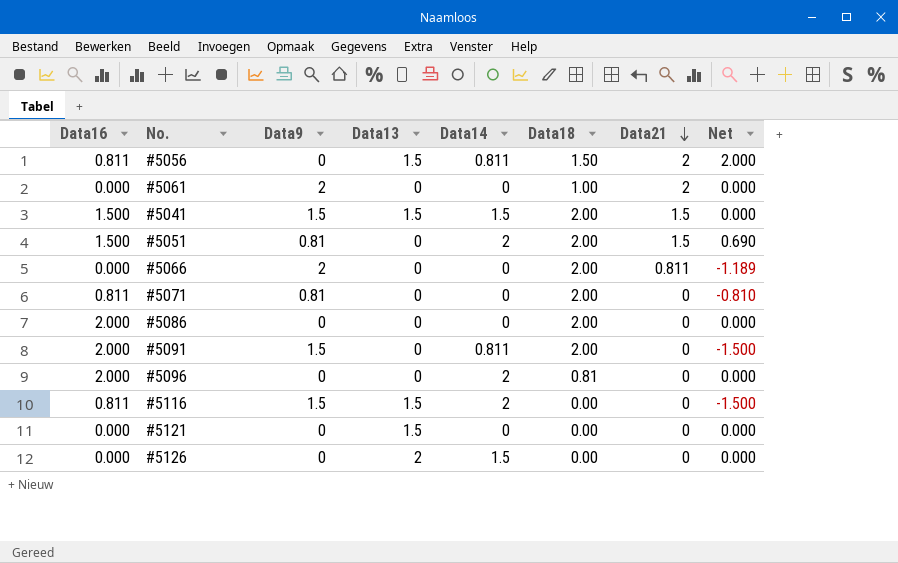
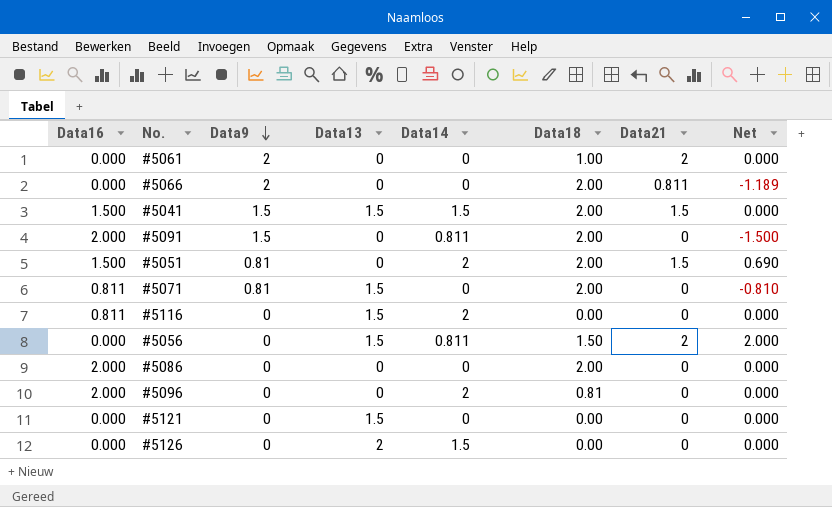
row order: Data21 descending -> Data9 descending
#5071 | Data13: 0 -> 1.5
#5116 | Data9: 1.5 -> 0
#5116 | Net: -1.500 -> 0.000
#5056 | Data16: 0.811 -> 0.000

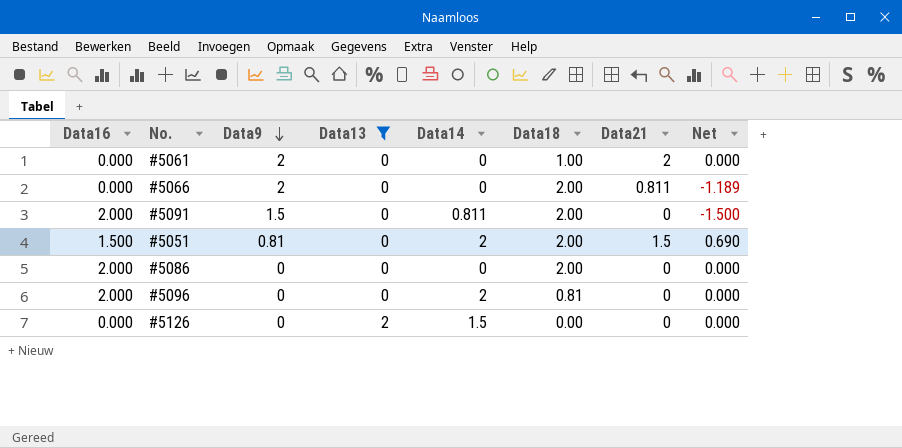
filter: none -> Data13 != 1.5

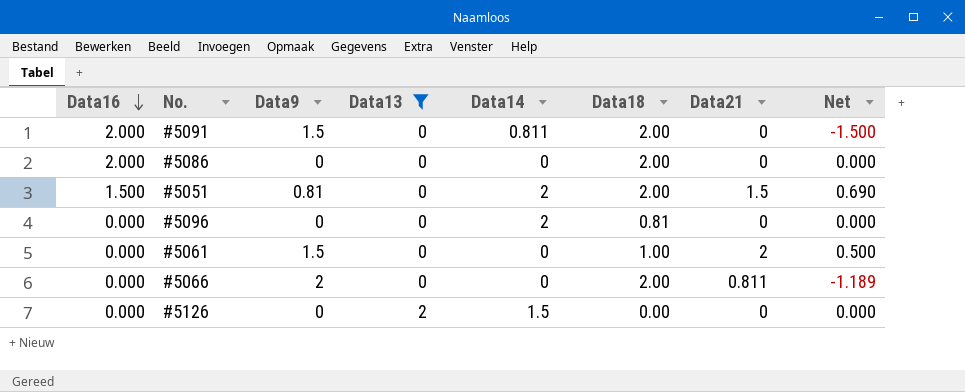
row order: Data9 descending -> Data16 descending
#5096 | Data16: 2.000 -> 0.000
#5061 | Data9: 2 -> 1.5
#5061 | Net: 0.000 -> 0.500

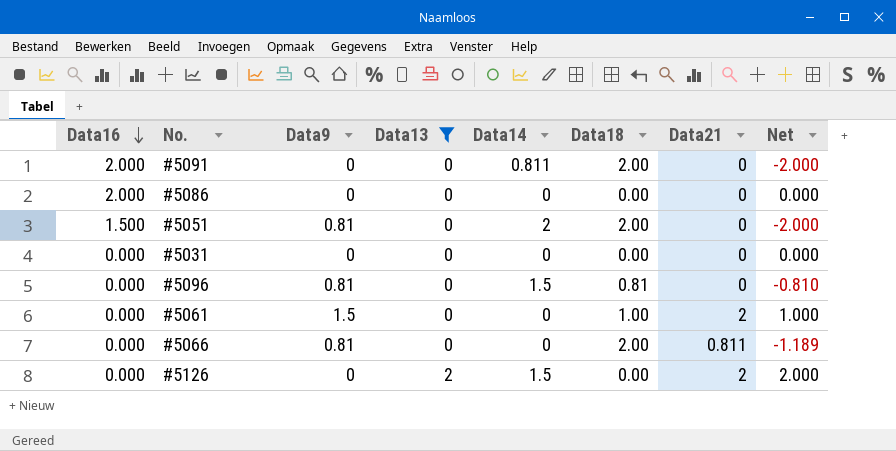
column Net | formula: [Data21] - [Data9] -> [Data21] - [Data18]
#5091 | Data9: 1.5 -> 0
#5086 | Data18: 2.00 -> 0.00
#5051 | Data21: 1.5 -> 0
row #5031: none -> 0.000 | 0 | 0 | 0 | 0.00 | 0 | 0.000
#5096 | Data9: 0 -> 0.81
#5096 | Data14: 2 -> 1.5
#5066 | Data9: 2 -> 0.81
#5126 | Data21: 0 -> 2

